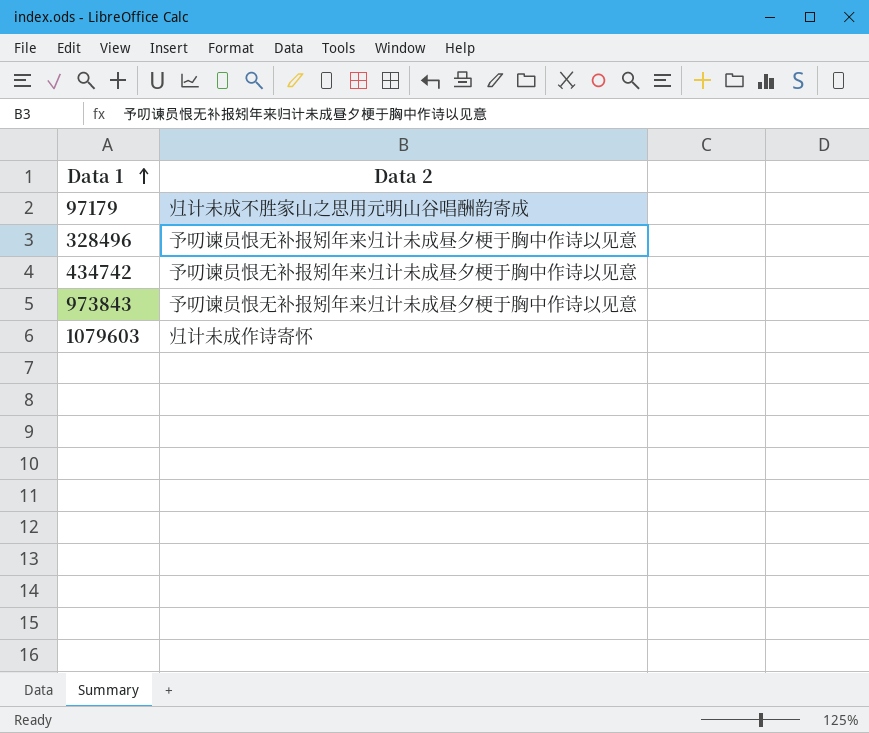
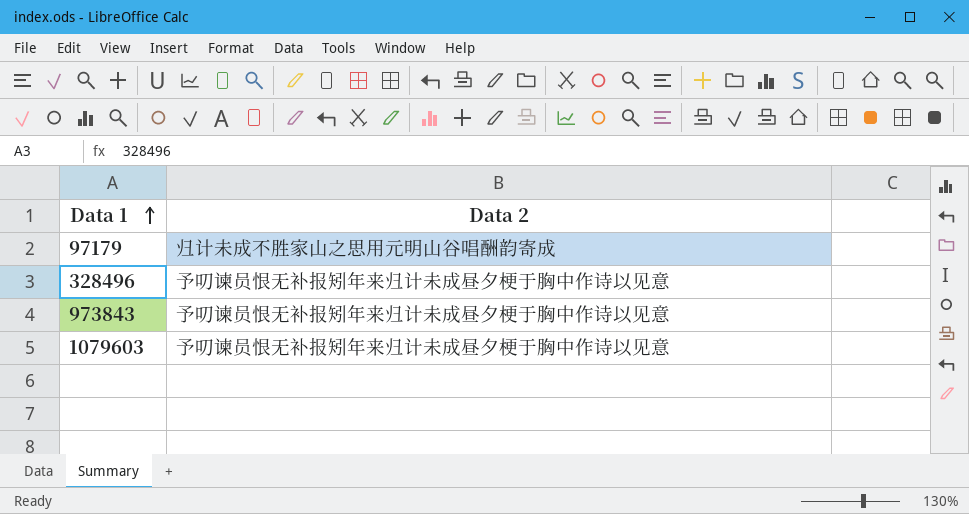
row 434742: 予叨谏员恨无补报矧年来归计未成昼夕梗于胸中作诗以见意 -> none
1079603 | Data 2: 归计未成作诗寄怀 -> 予叨谏员恨无补报矧年来归计未成昼夕梗于胸中作诗以见意

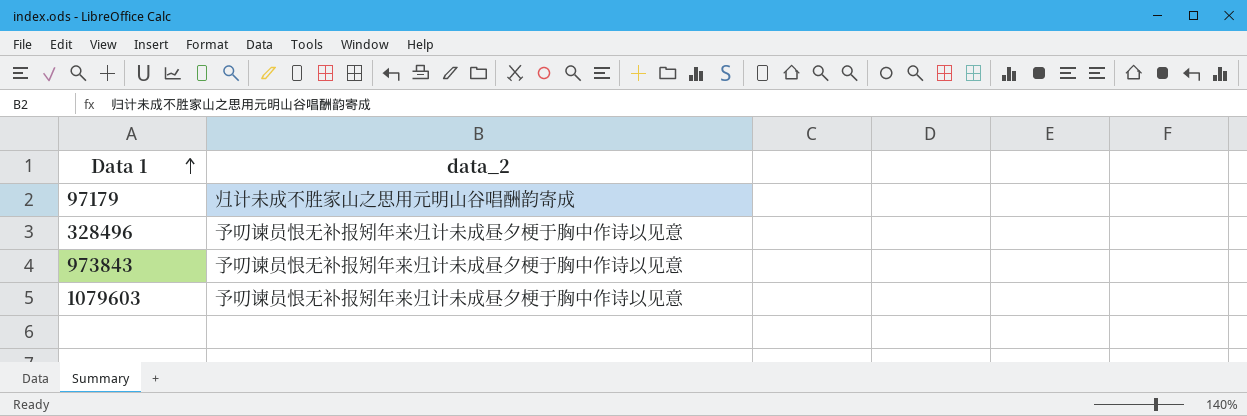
column name: Data 2 -> data_2

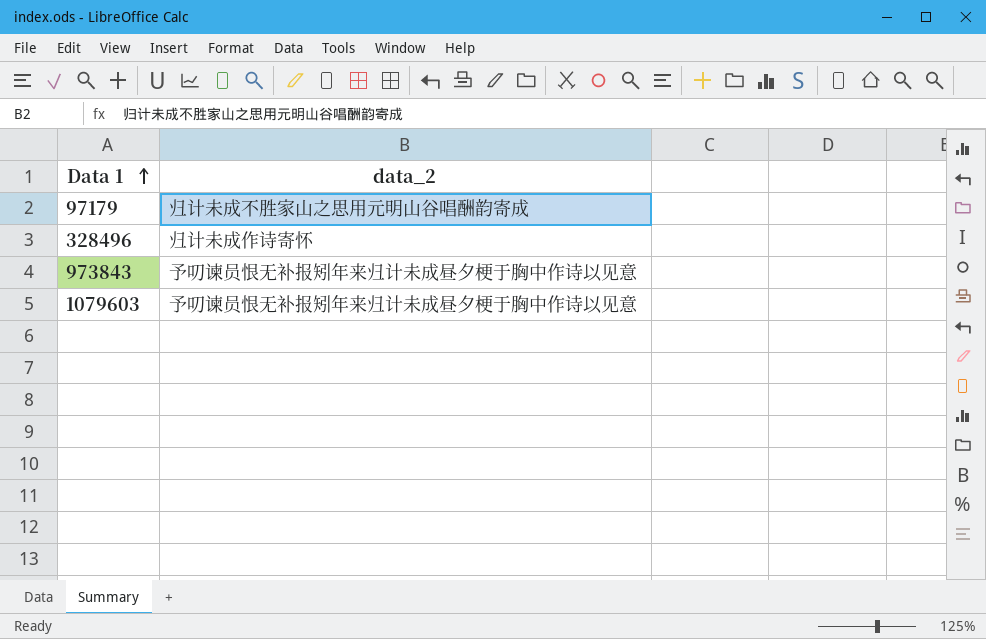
328496 | data_2: 予叨谏员恨无补报矧年来归计未成昼夕梗于胸中作诗以见意 -> 归计未成作诗寄怀

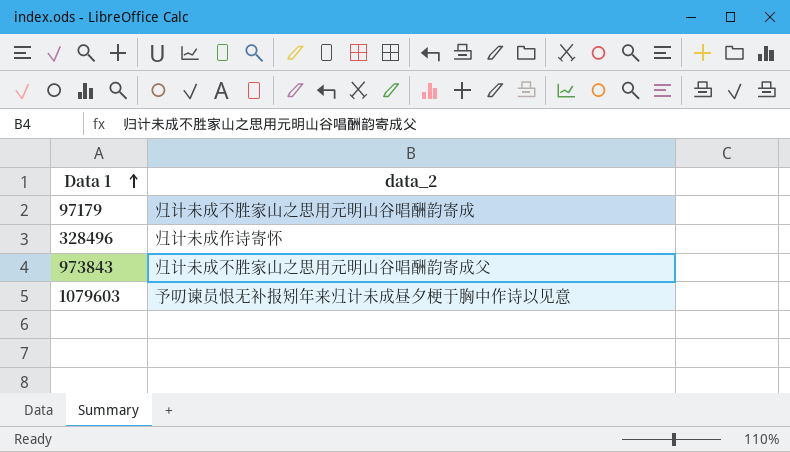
973843 | data_2: 予叨谏员恨无补报矧年来归计未成昼夕梗于胸中作诗以见意 -> 归计未成不胜家山之思用元明山谷唱酬韵寄成父

